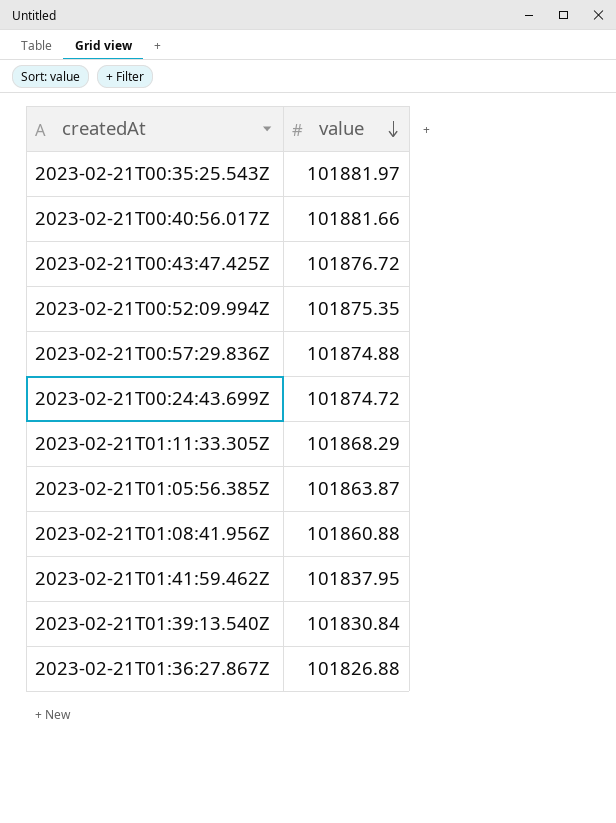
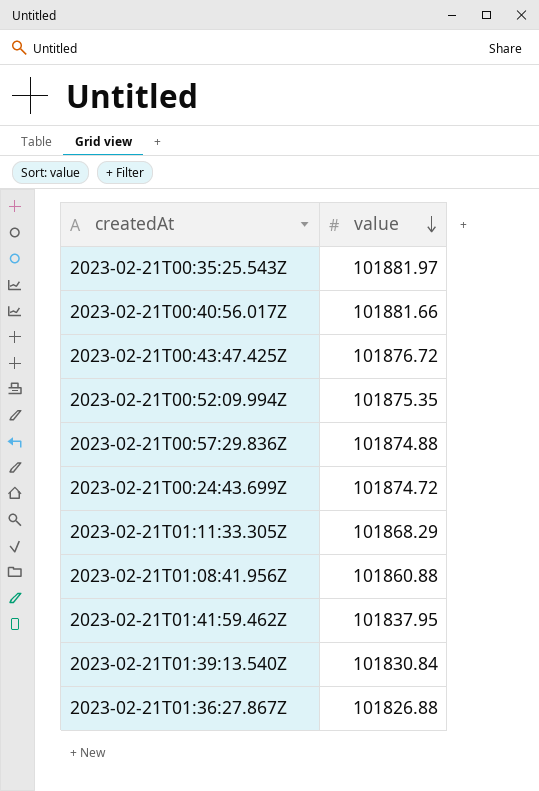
row 2023-02-21T01:05:56.385Z: 101863.87 -> none

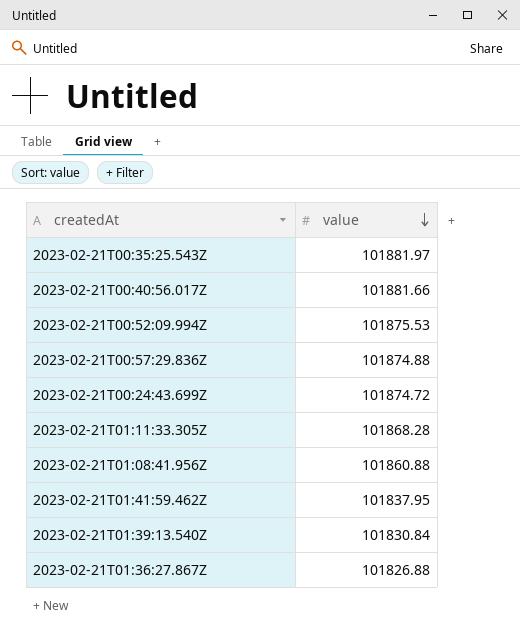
row 2023-02-21T00:43:47.425Z: 101876.72 -> none
2023-02-21T00:52:09.994Z | value: 101875.35 -> 101875.53
2023-02-21T01:11:33.305Z | value: 101868.29 -> 101868.28

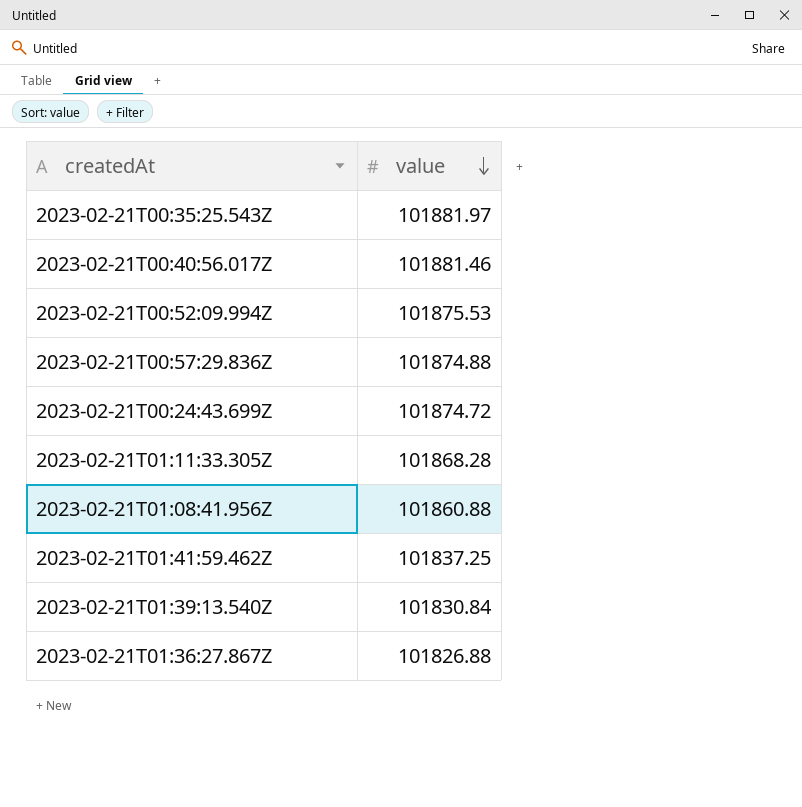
2023-02-21T00:40:56.017Z | value: 101881.66 -> 101881.46
2023-02-21T01:41:59.462Z | value: 101837.95 -> 101837.25

